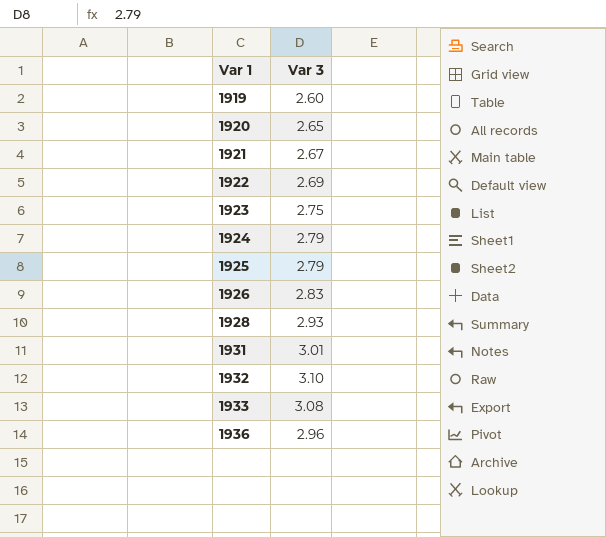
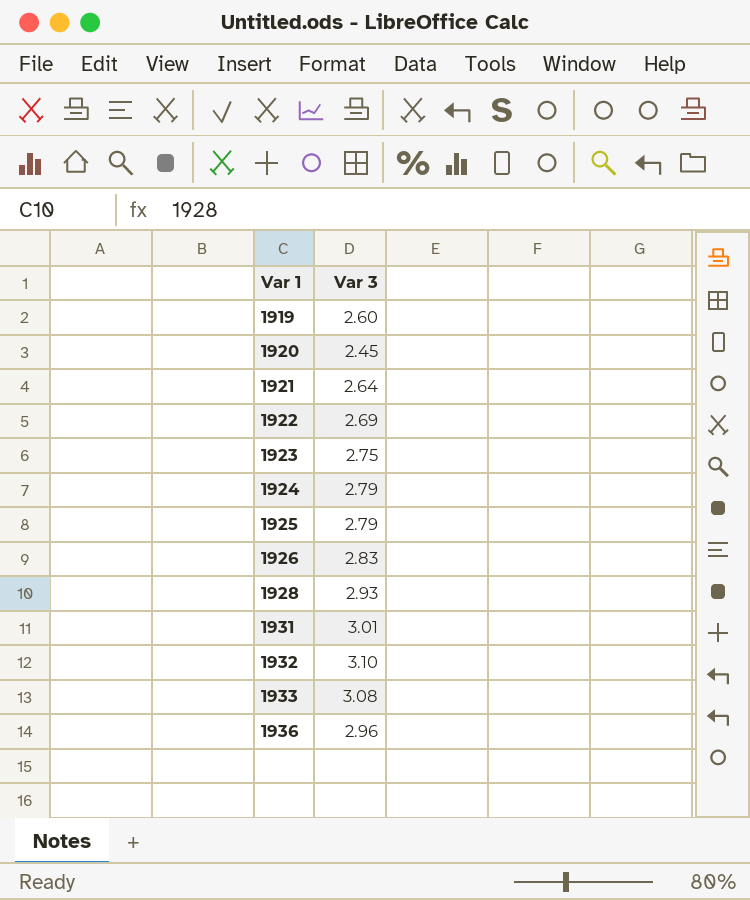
1920 | Var 3: 2.65 -> 2.45
1921 | Var 3: 2.67 -> 2.64

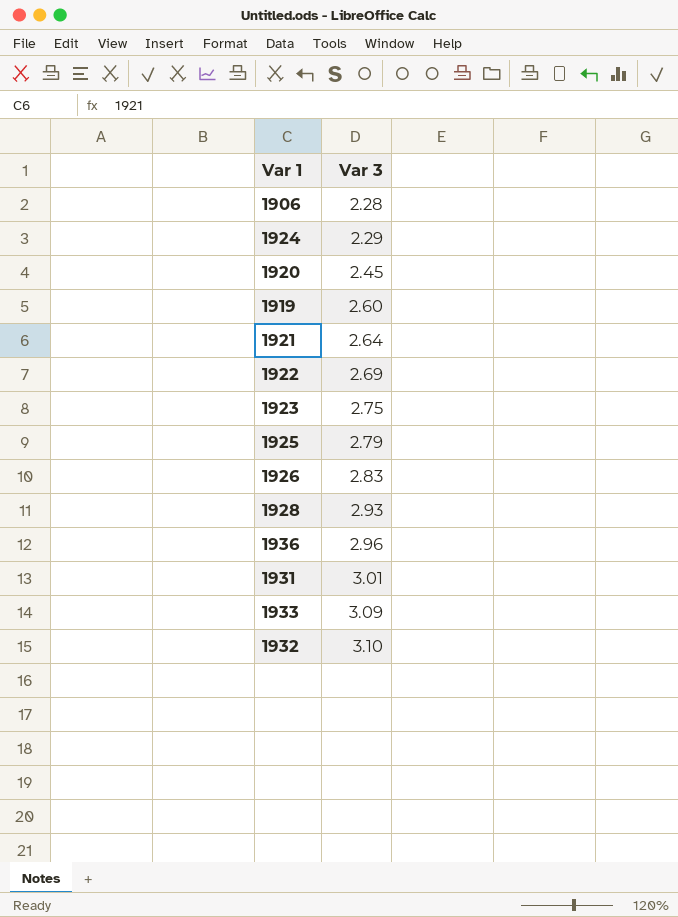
row order: Var 1 ascending -> Var 3 ascending
row 1906: none -> 2.28
1924 | Var 3: 2.79 -> 2.29
1933 | Var 3: 3.08 -> 3.09

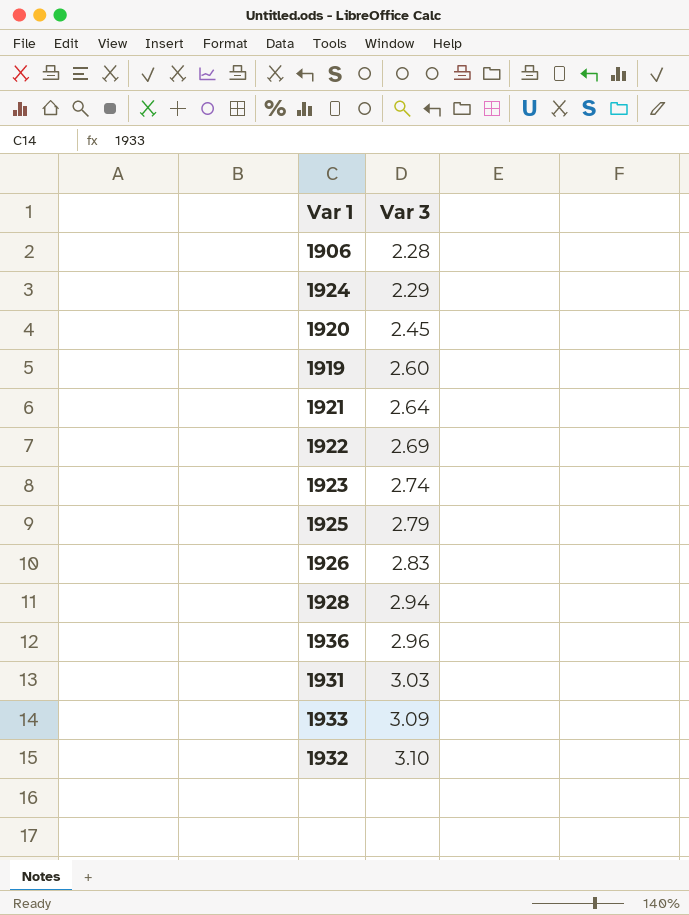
1923 | Var 3: 2.75 -> 2.74
1928 | Var 3: 2.93 -> 2.94
1931 | Var 3: 3.01 -> 3.03

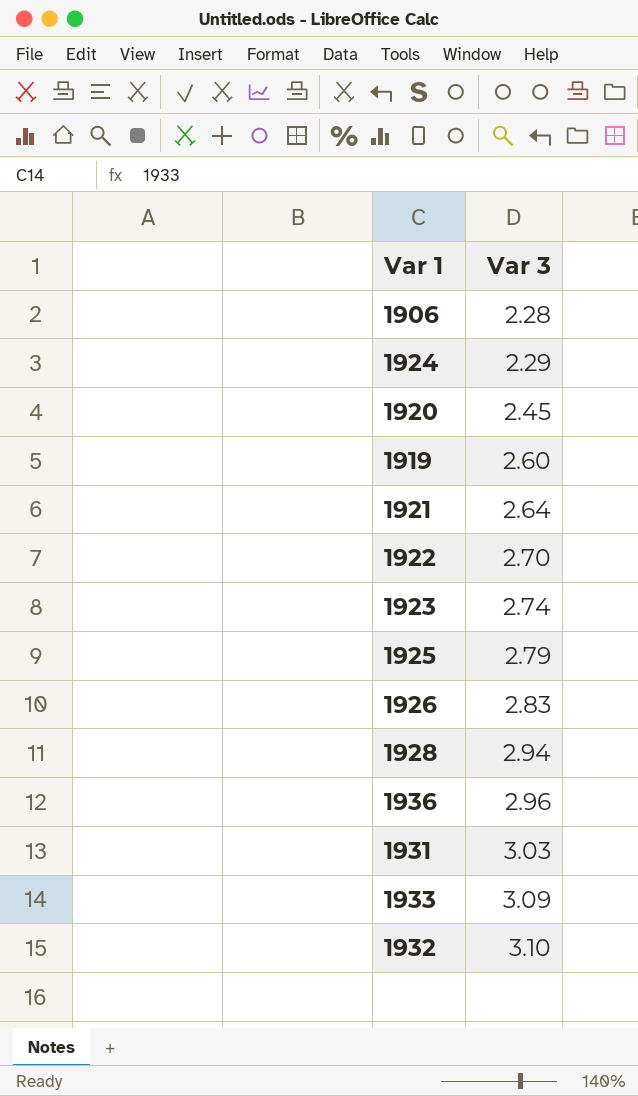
1922 | Var 3: 2.69 -> 2.70

